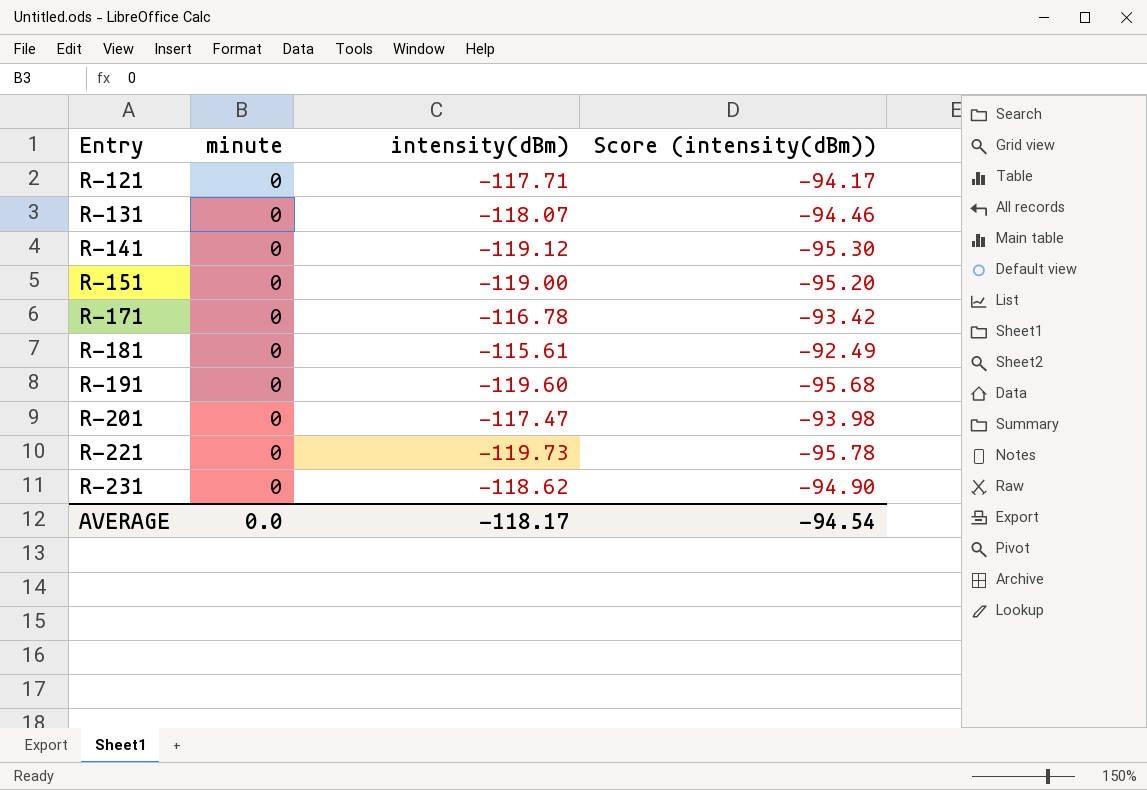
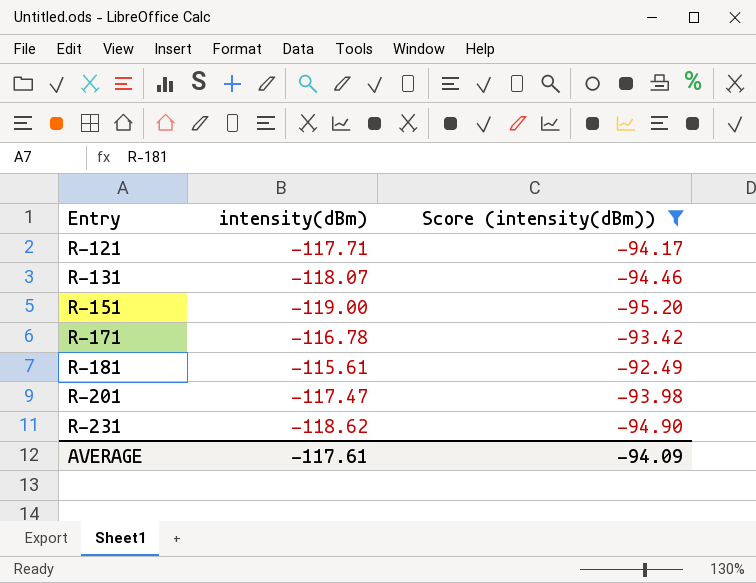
filter: none -> Score (intensity(dBm)) >= -95.20
column minute | position: 2 -> none
AVERAGE | intensity(dBm): -118.17 -> -117.61
AVERAGE | Score (intensity(dBm)): -94.54 -> -94.09

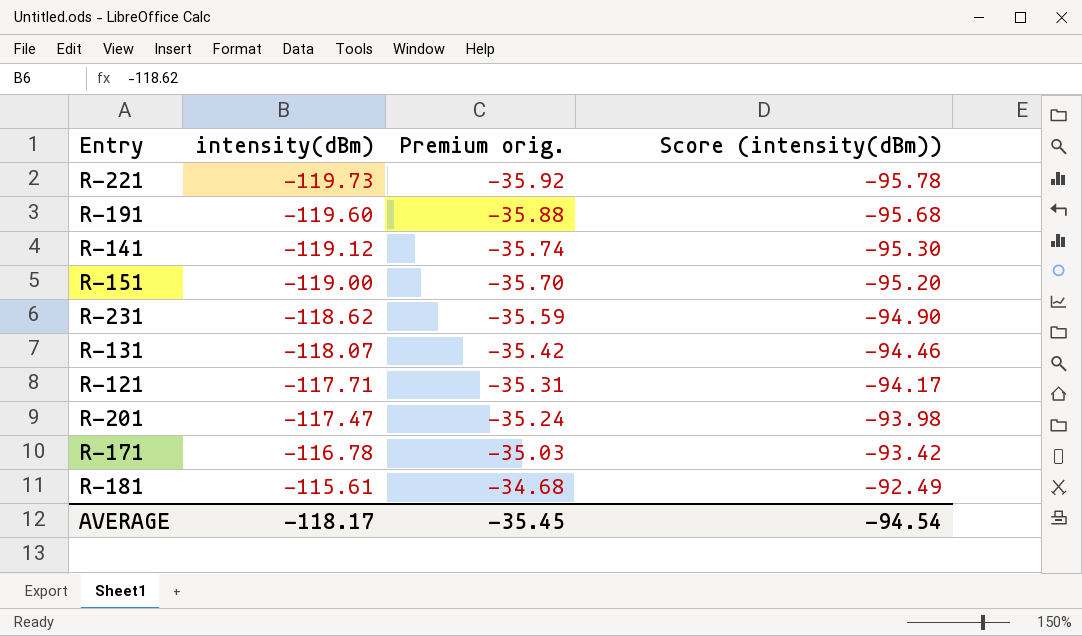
filter: Score (intensity(dBm)) >= -95.20 -> none
row order: Entry ascending -> intensity(dBm) ascending
column Premium orig. | formula: none -> [intensity(dBm)] * 0.3
AVERAGE | intensity(dBm): -117.61 -> -118.17
AVERAGE | Score (intensity(dBm)): -94.09 -> -94.54

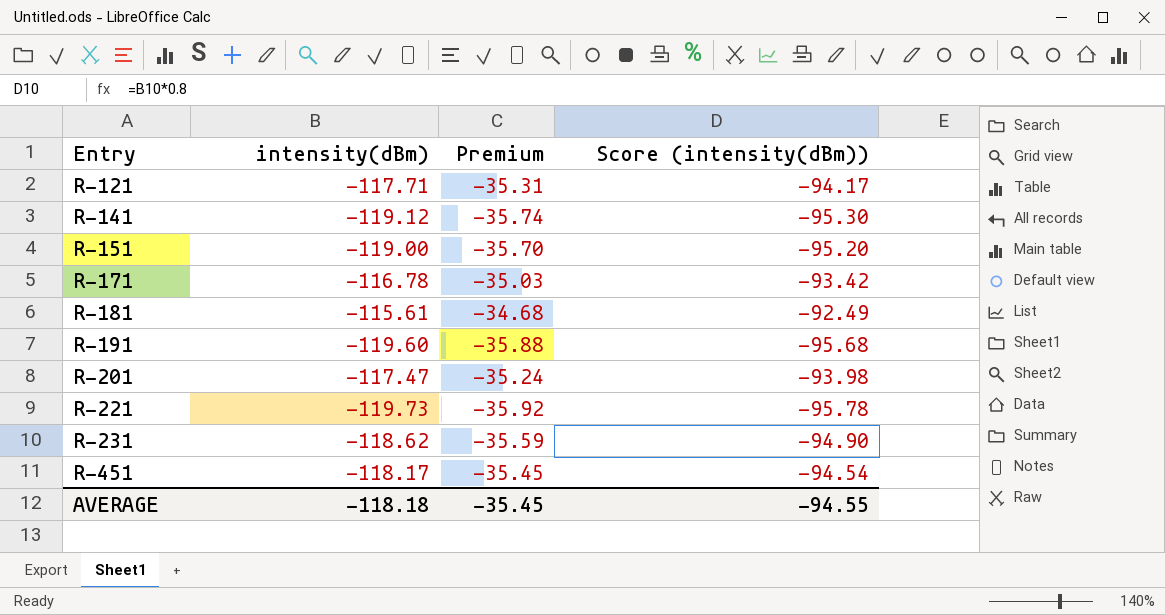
row order: intensity(dBm) ascending -> Entry ascending
column name: Premium orig. -> Premium
row R-131: -118.07 | -35.42 | -94.46 -> none
row R-451: none -> -118.17 | -35.45 | -94.54
AVERAGE | intensity(dBm): -118.17 -> -118.18
AVERAGE | Score (intensity(dBm)): -94.54 -> -94.55

